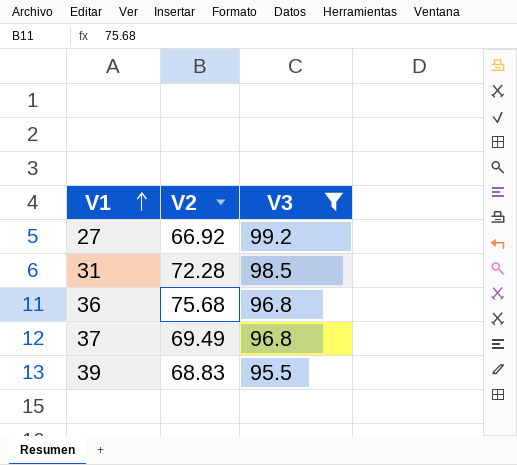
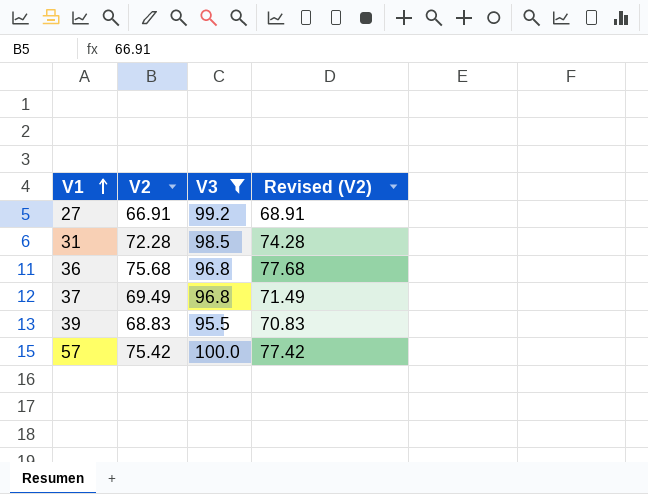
column Revised (V2) | formula: none -> [V2] + 2
27 | V2: 66.92 -> 66.91
row 57: none -> 75.42 | 100.0 | 77.42

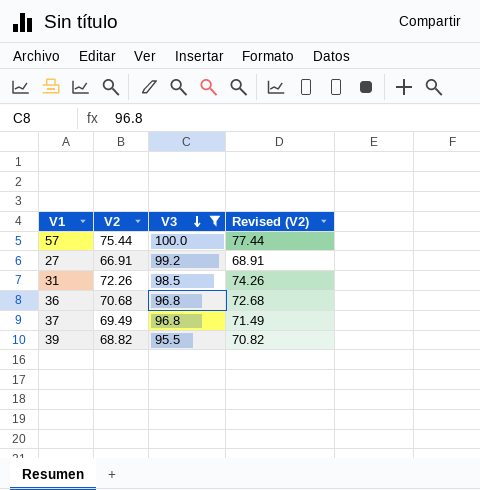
row order: V1 ascending -> V3 descending
57 | V2: 75.42 -> 75.44
57 | Revised (V2): 77.42 -> 77.44
31 | V2: 72.28 -> 72.26
31 | Revised (V2): 74.28 -> 74.26
36 | V2: 75.68 -> 70.68
36 | Revised (V2): 77.68 -> 72.68
39 | V2: 68.83 -> 68.82
39 | Revised (V2): 70.83 -> 70.82

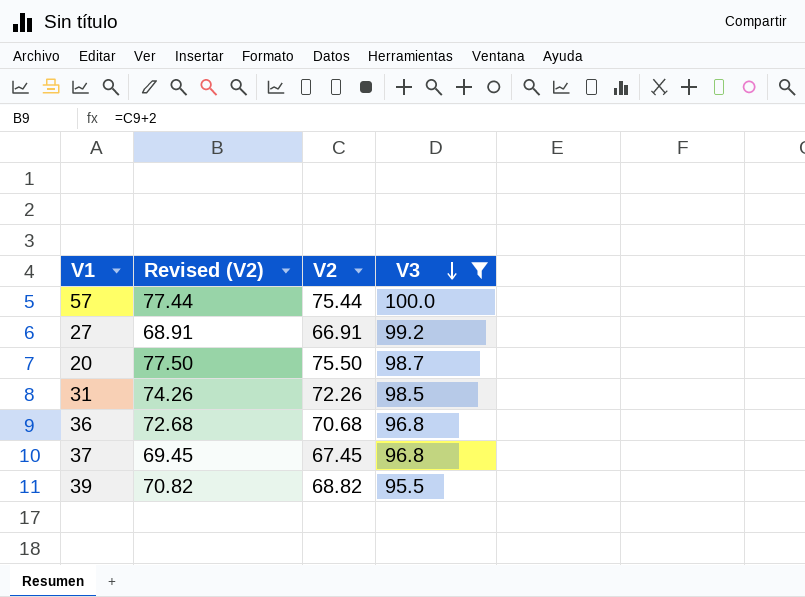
column Revised (V2) | position: 4 -> 2
row 20: none -> 77.50 | 75.50 | 98.7
37 | Revised (V2): 71.49 -> 69.45
37 | V2: 69.49 -> 67.45

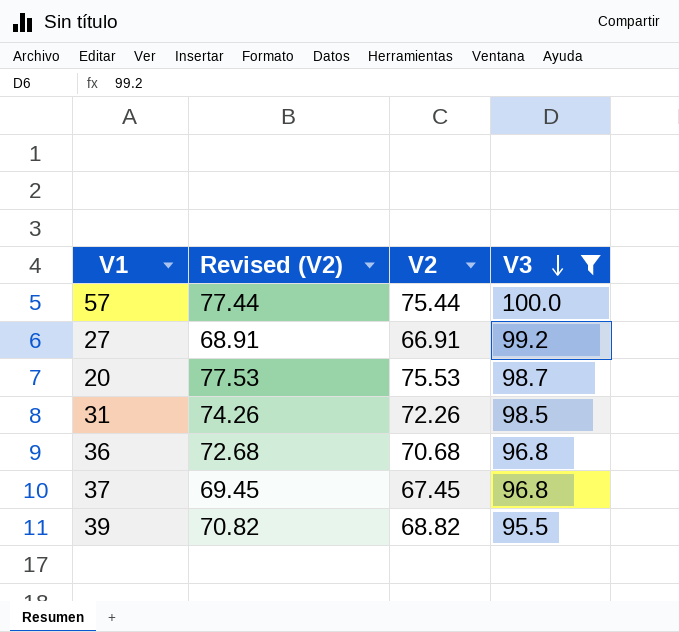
20 | Revised (V2): 77.50 -> 77.53
20 | V2: 75.50 -> 75.53

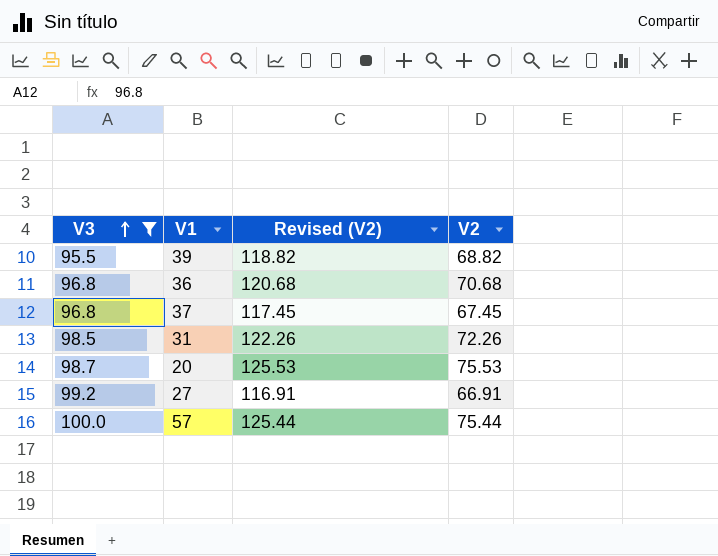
row order: V3 descending -> V3 ascending
column V3 | position: 4 -> 1
column Revised (V2) | formula: [V2] + 2 -> [V2] + 50

